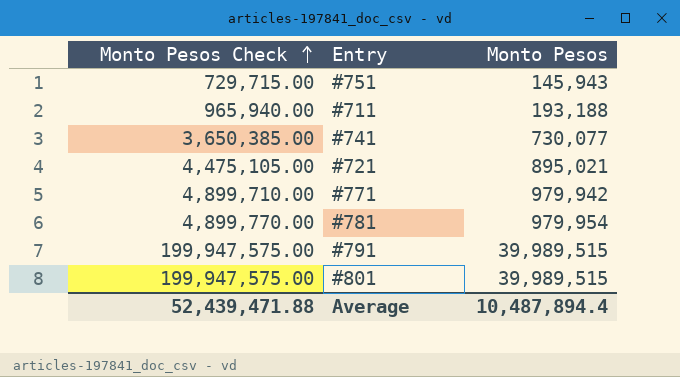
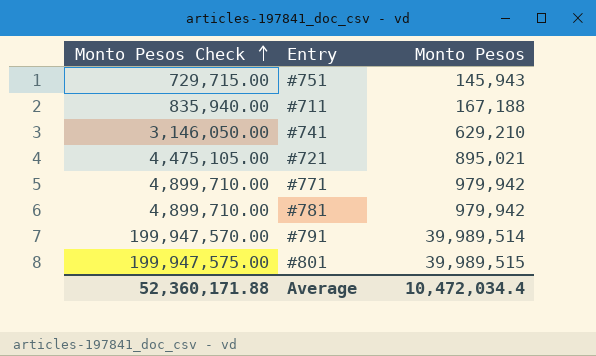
#711 | Monto Pesos Check: 965,940.00 -> 835,940.00
#711 | Monto Pesos: 193,188 -> 167,188
#741 | Monto Pesos Check: 3,650,385.00 -> 3,146,050.00
#741 | Monto Pesos: 730,077 -> 629,210
#781 | Monto Pesos Check: 4,899,770.00 -> 4,899,710.00
#781 | Monto Pesos: 979,954 -> 979,942
#791 | Monto Pesos Check: 199,947,575.00 -> 199,947,570.00
#791 | Monto Pesos: 39,989,515 -> 39,989,514
Average | Monto Pesos Check: 52,439,471.88 -> 52,360,171.88
Average | Monto Pesos: 10,487,894.4 -> 10,472,034.4

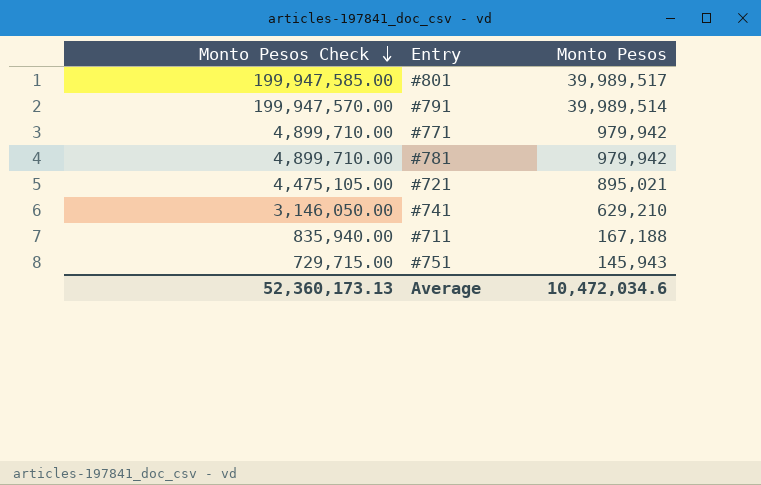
row order: Monto Pesos Check ascending -> Monto Pesos Check descending
#801 | Monto Pesos Check: 199,947,575.00 -> 199,947,585.00
#801 | Monto Pesos: 39,989,515 -> 39,989,517
Average | Monto Pesos Check: 52,360,171.88 -> 52,360,173.13
Average | Monto Pesos: 10,472,034.4 -> 10,472,034.6

